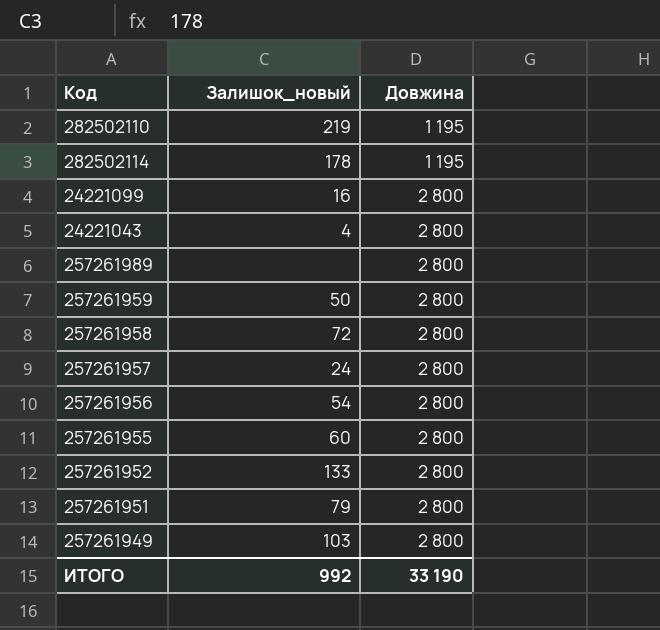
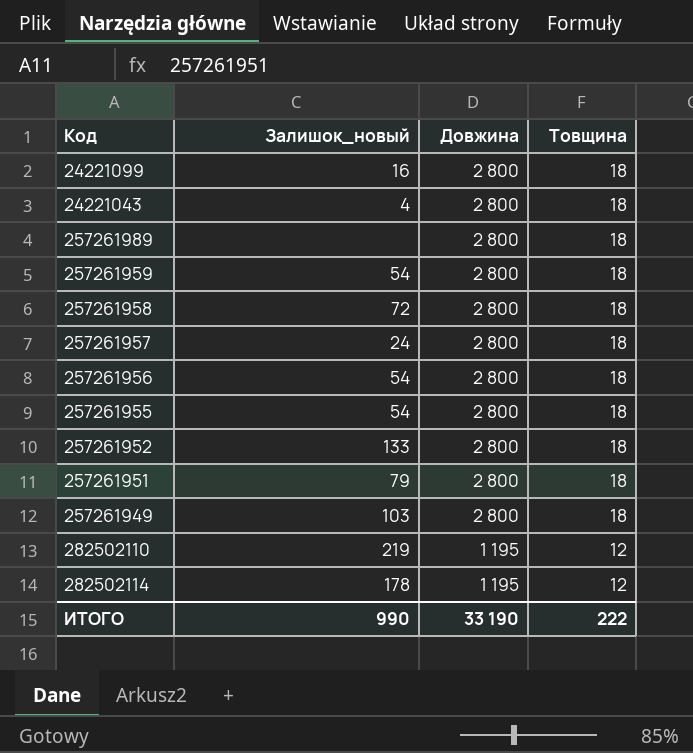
row order: Довжина ascending -> Довжина descending
column Товщина | position: none -> 4
257261959 | Залишок_новый: 50 -> 54
257261955 | Залишок_новый: 60 -> 54
ИТОГО | Залишок_новый: 992 -> 990

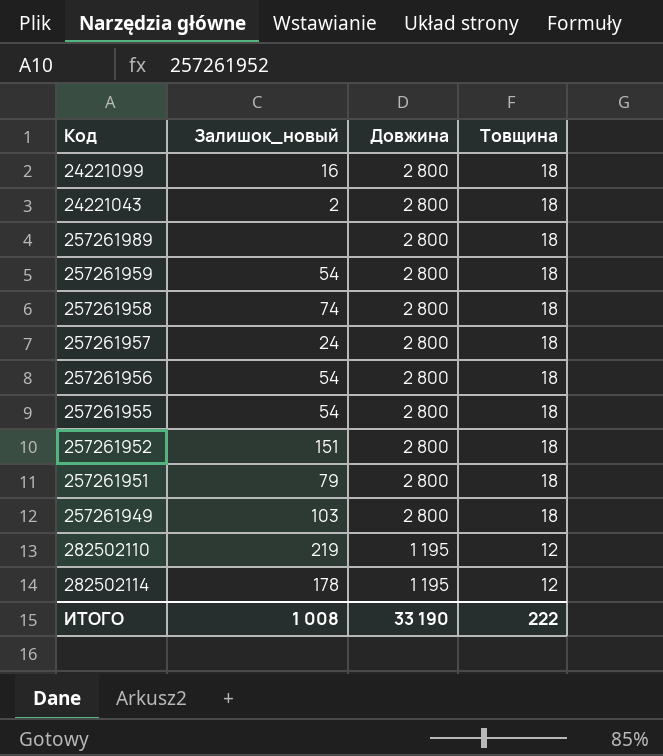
24221043 | Залишок_новый: 4 -> 2
257261958 | Залишок_новый: 72 -> 74
257261952 | Залишок_новый: 133 -> 151
ИТОГО | Залишок_новый: 990 -> 1 008

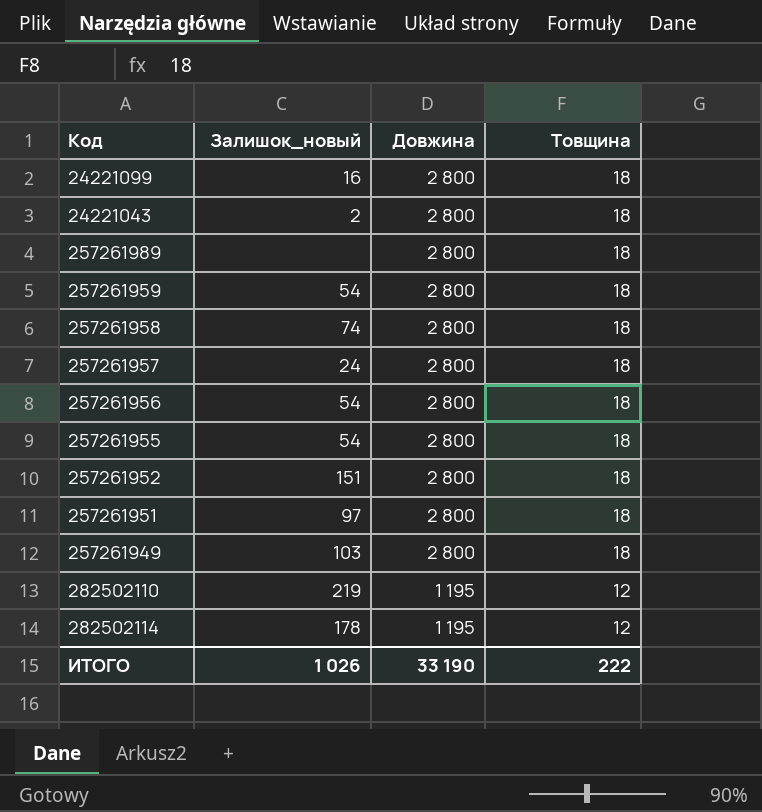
257261951 | Залишок_новый: 79 -> 97
ИТОГО | Залишок_новый: 1 008 -> 1 026

